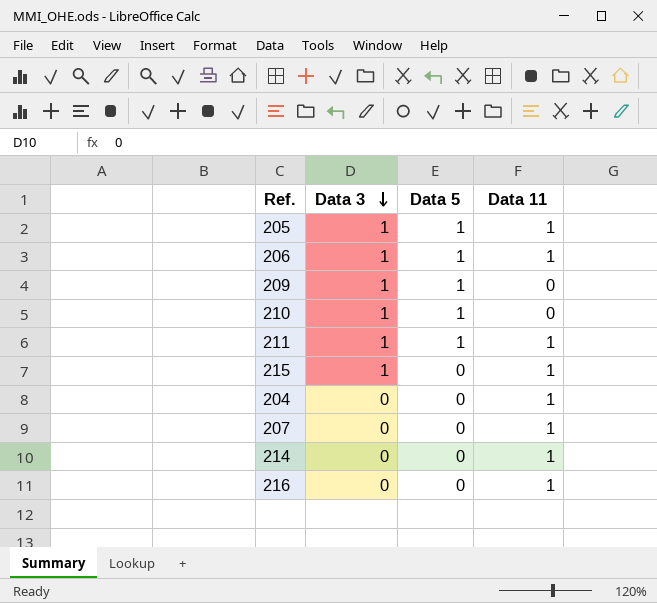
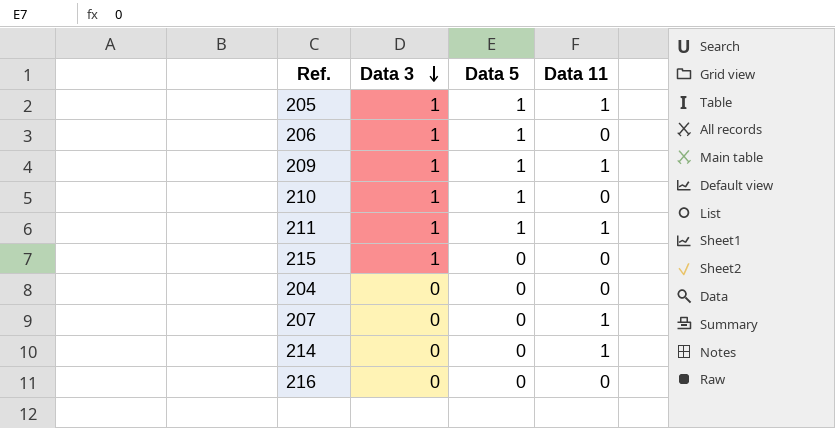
206 | Data 11: 1 -> 0
209 | Data 11: 0 -> 1
215 | Data 11: 1 -> 0
204 | Data 11: 1 -> 0
216 | Data 11: 1 -> 0

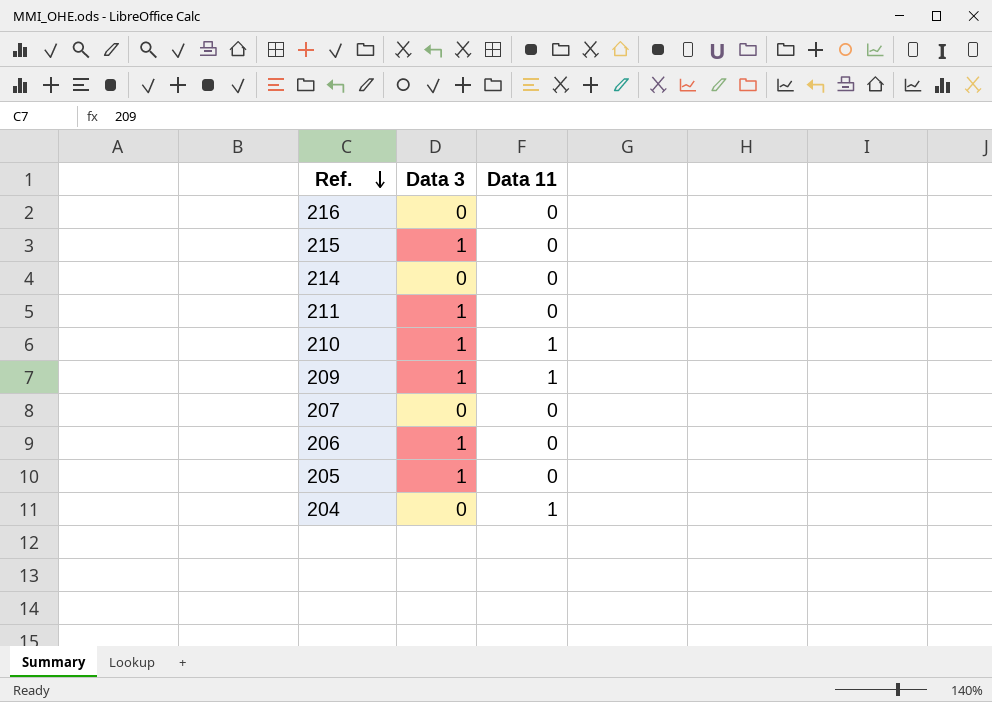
row order: Data 3 descending -> Ref. descending
column Data 5 | position: 3 -> none
214 | Data 11: 1 -> 0
211 | Data 11: 1 -> 0
210 | Data 11: 0 -> 1
207 | Data 11: 1 -> 0
205 | Data 11: 1 -> 0
204 | Data 11: 0 -> 1

